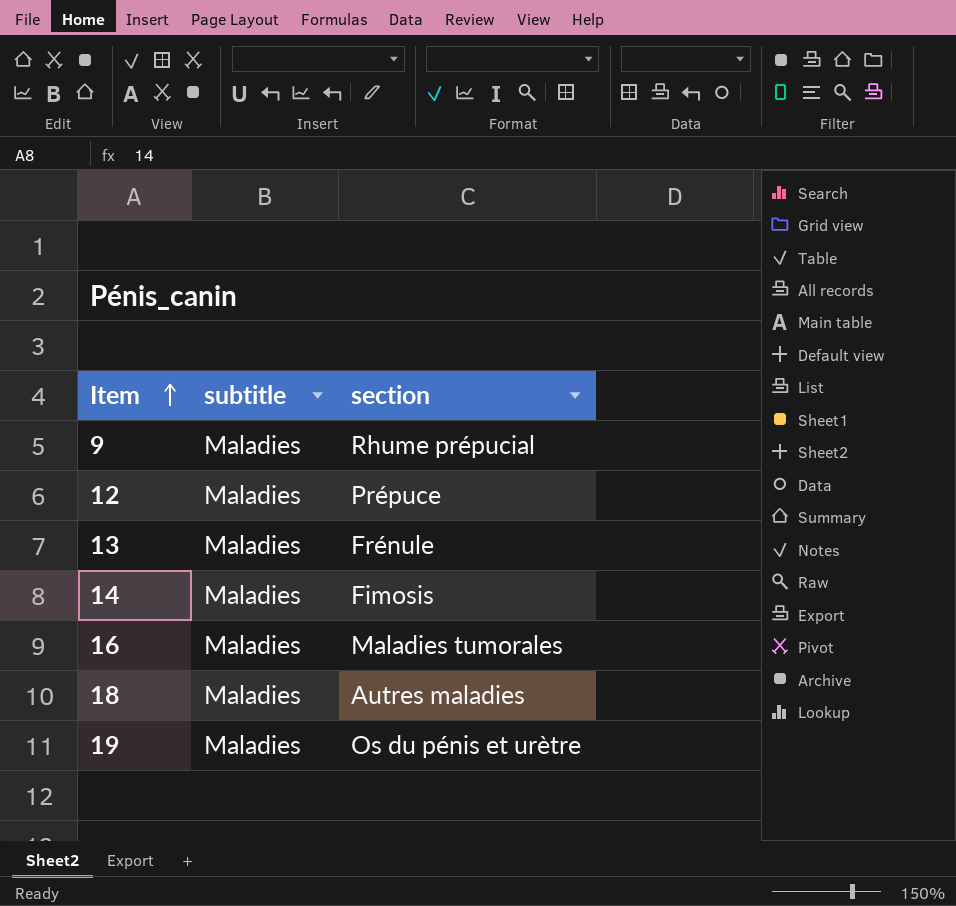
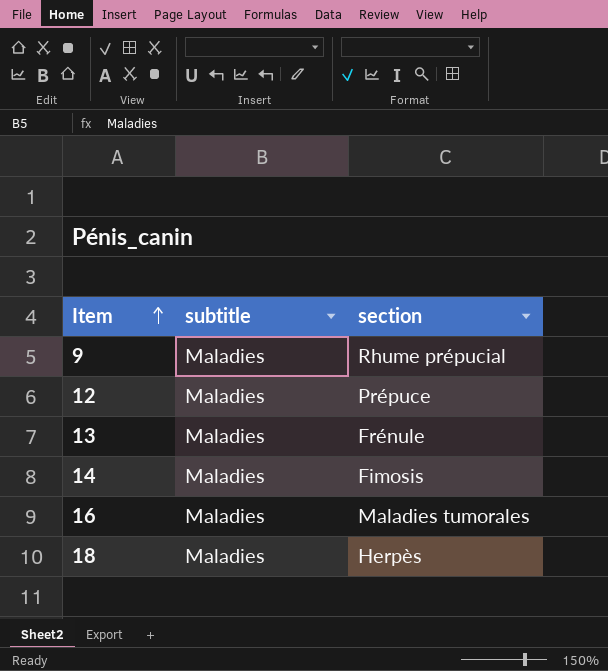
row 19: Maladies | Os du pénis et urètre -> none
18 | section: Autres maladies -> Herpès

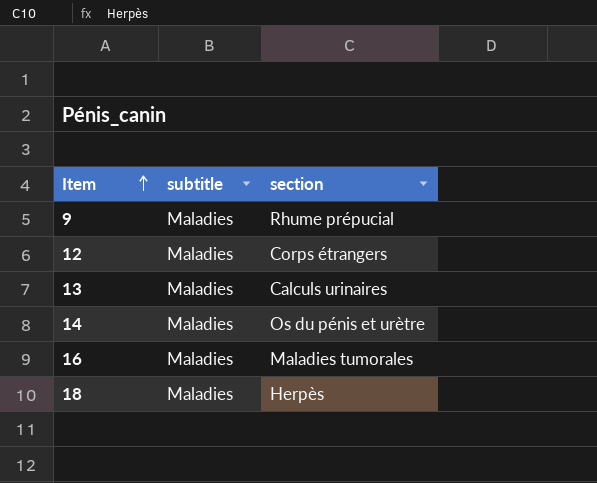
12 | section: Prépuce -> Corps étrangers
13 | section: Frénule -> Calculs urinaires
14 | section: Fimosis -> Os du pénis et urètre

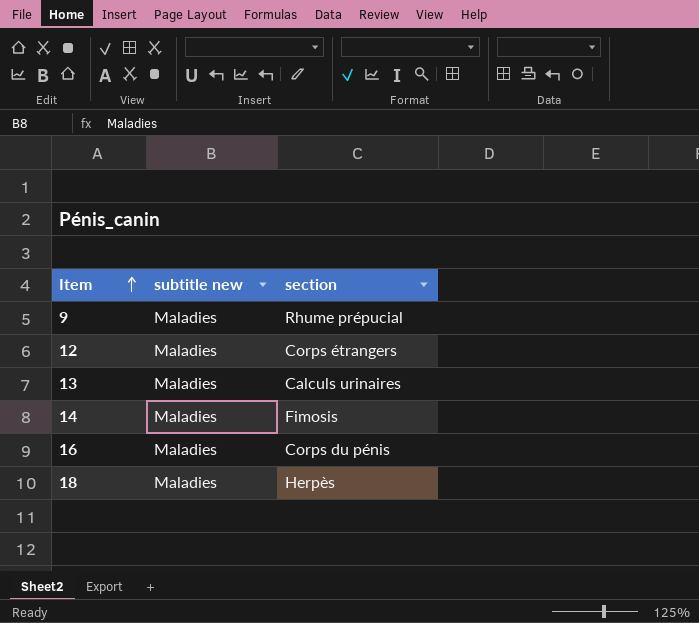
column name: subtitle -> subtitle new
14 | section: Os du pénis et urètre -> Fimosis
16 | section: Maladies tumorales -> Corps du pénis

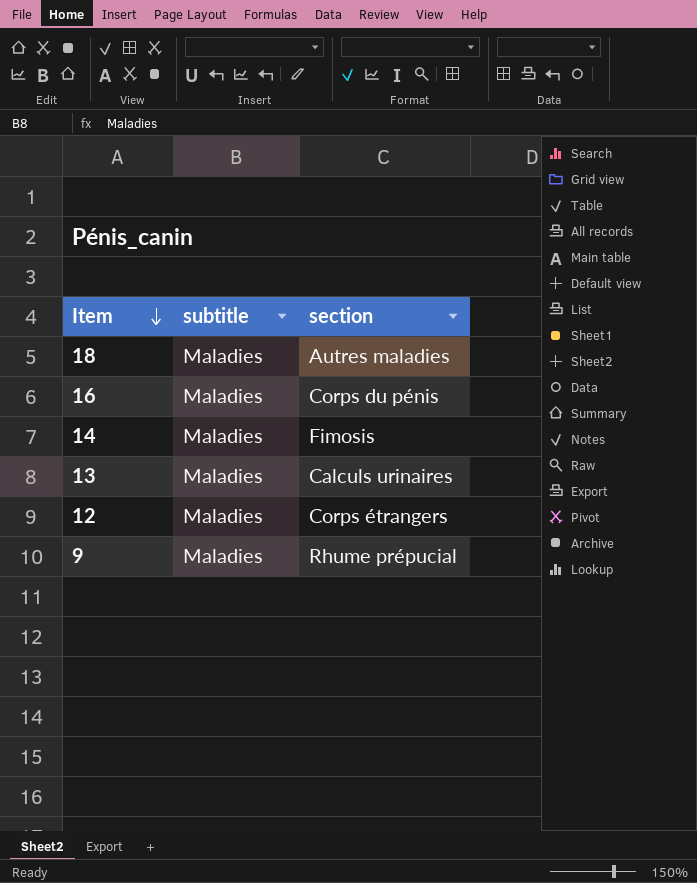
row order: Item ascending -> Item descending
column name: subtitle new -> subtitle
18 | section: Herpès -> Autres maladies

